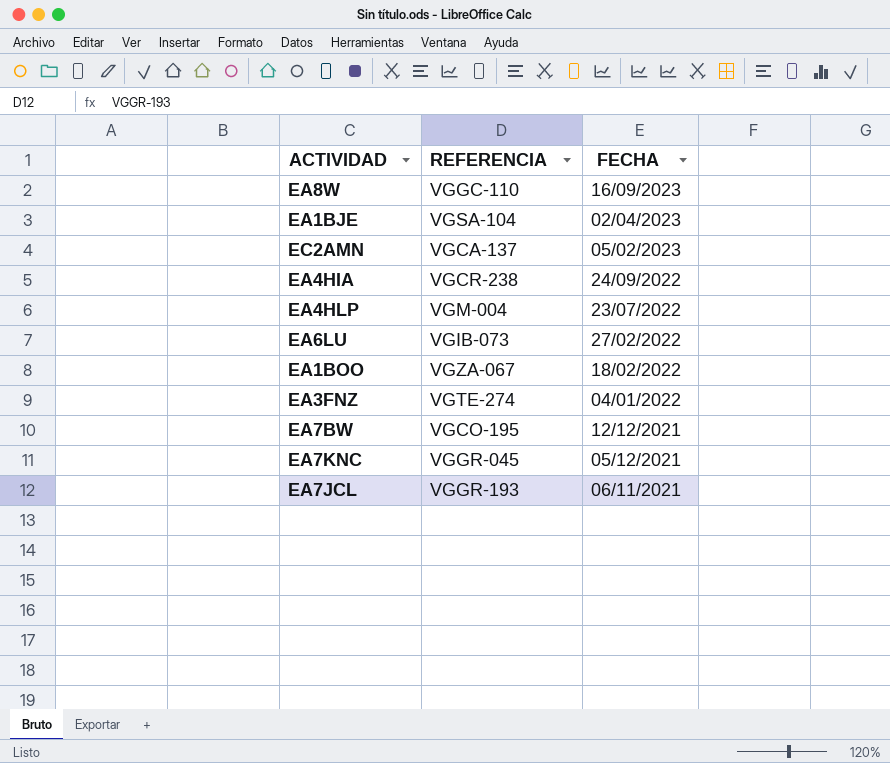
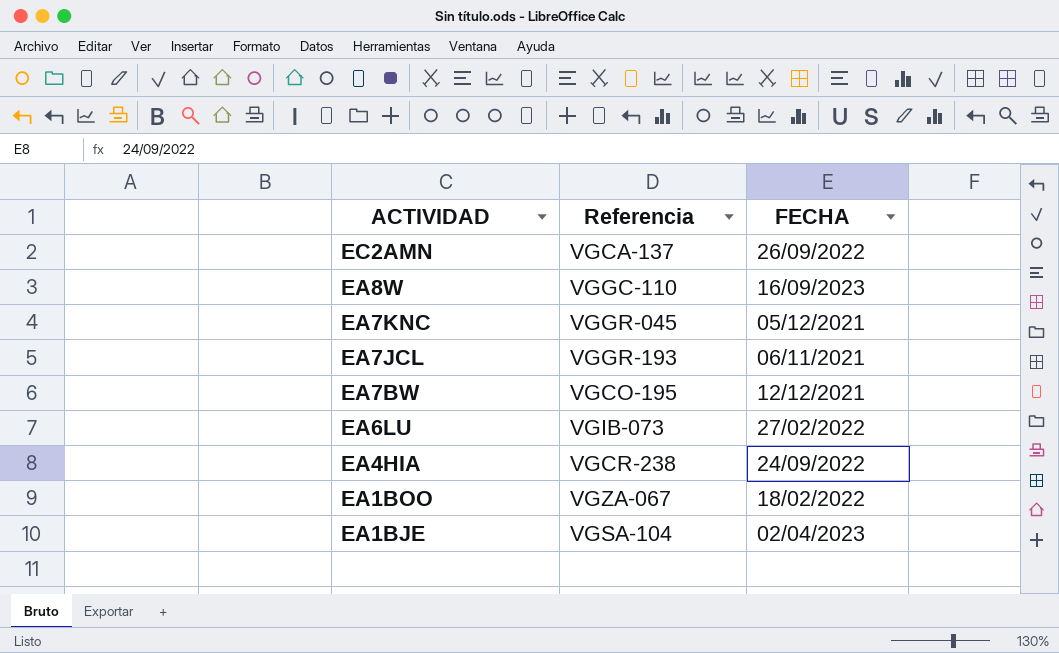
row order: FECHA descending -> ACTIVIDAD descending
column name: REFERENCIA -> Referencia
row EA4HLP: VGM-004 | 23/07/2022 -> none
row EA3FNZ: VGTE-274 | 04/01/2022 -> none
EC2AMN | FECHA: 05/02/2023 -> 26/09/2022

